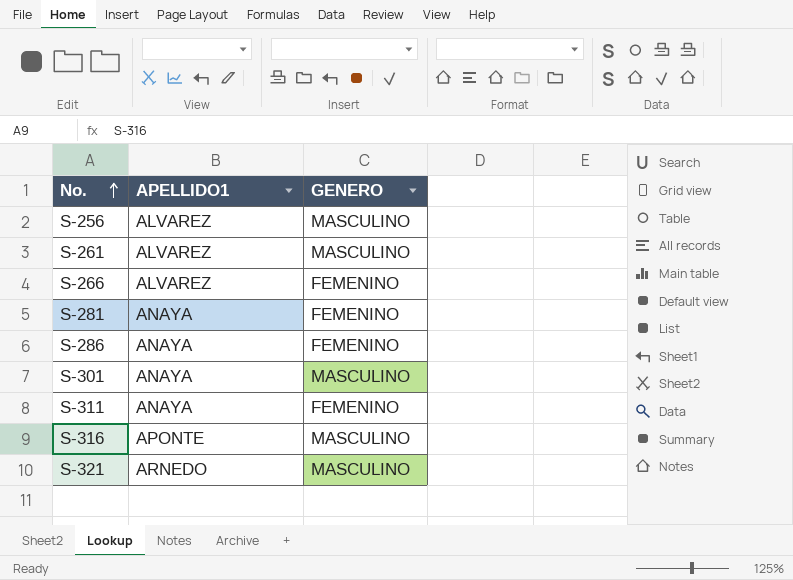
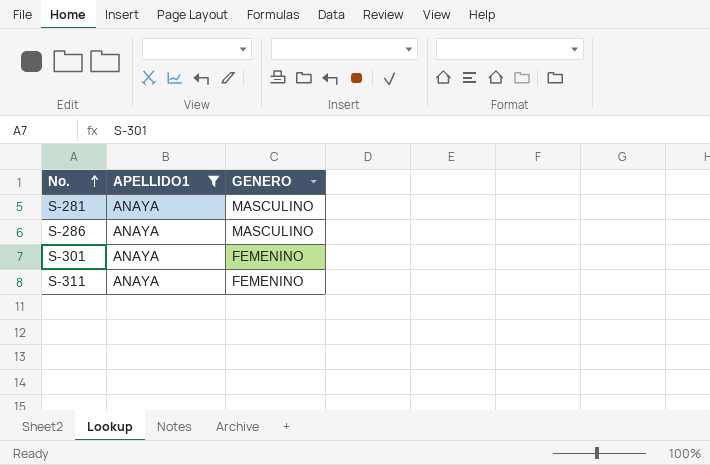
filter: none -> APELLIDO1 = ANAYA
S-281 | GENERO: FEMENINO -> MASCULINO
S-286 | GENERO: FEMENINO -> MASCULINO
S-301 | GENERO: MASCULINO -> FEMENINO

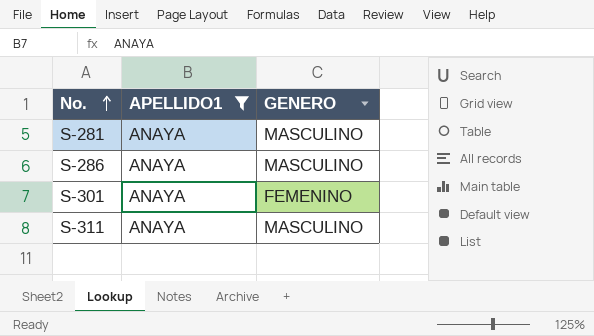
S-311 | GENERO: FEMENINO -> MASCULINO

